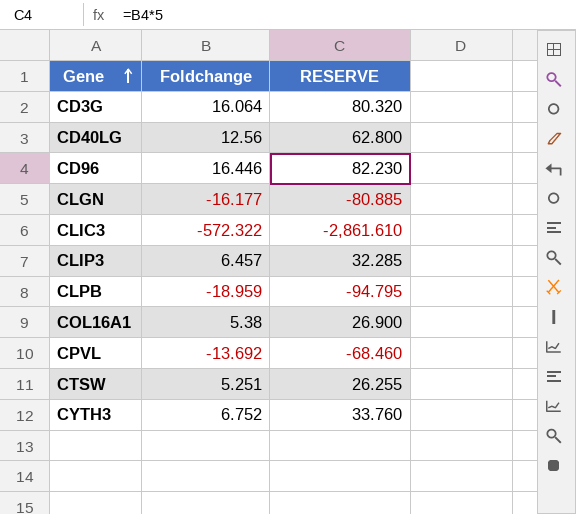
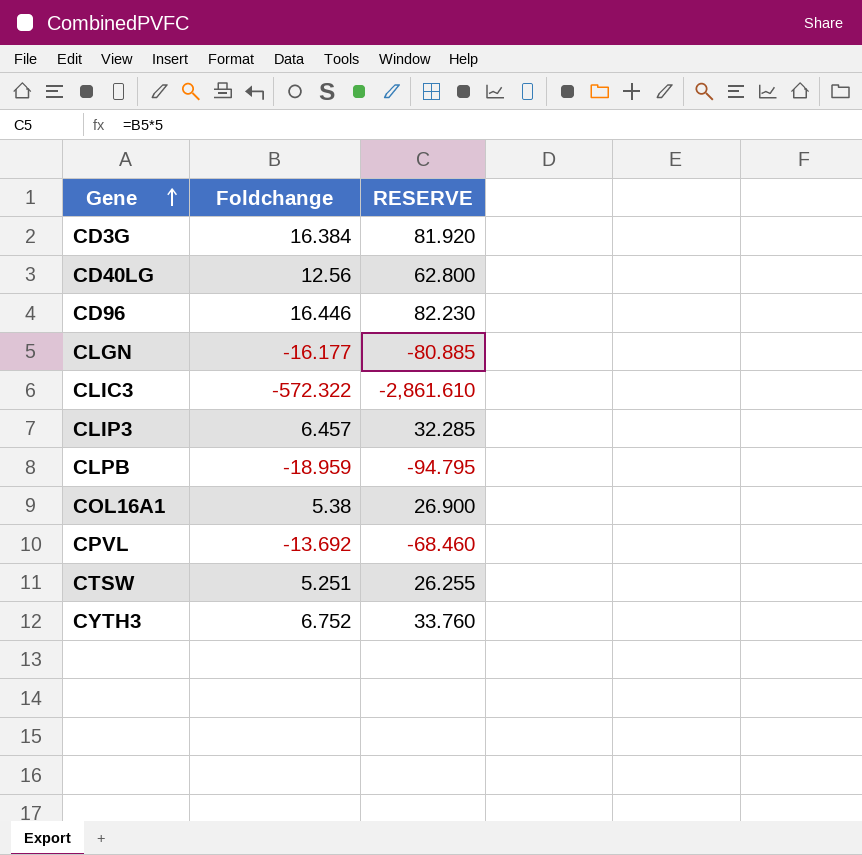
CD3G | Foldchange: 16.064 -> 16.384
CD3G | RESERVE: 80.320 -> 81.920

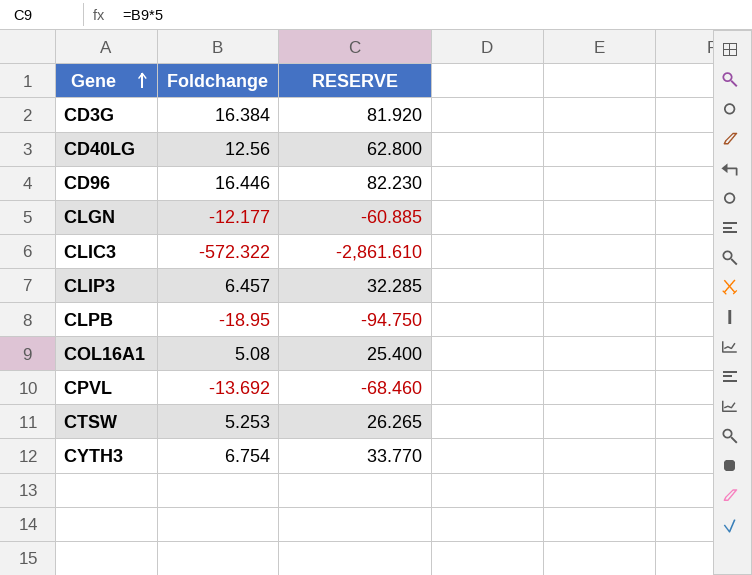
CLGN | Foldchange: -16.177 -> -12.177
CLGN | RESERVE: -80.885 -> -60.885
CLPB | Foldchange: -18.959 -> -18.95
CLPB | RESERVE: -94.795 -> -94.750
COL16A1 | Foldchange: 5.38 -> 5.08
COL16A1 | RESERVE: 26.900 -> 25.400
CTSW | Foldchange: 5.251 -> 5.253
CTSW | RESERVE: 26.255 -> 26.265
CYTH3 | Foldchange: 6.752 -> 6.754
CYTH3 | RESERVE: 33.760 -> 33.770

